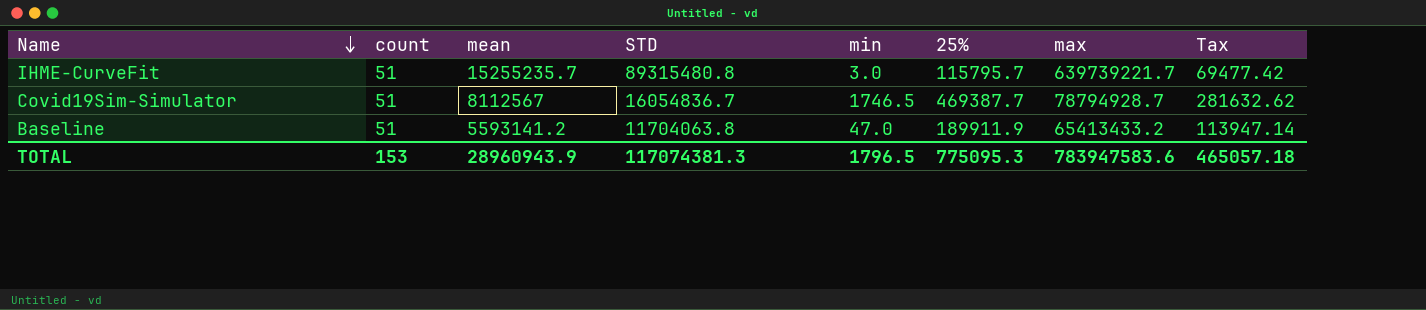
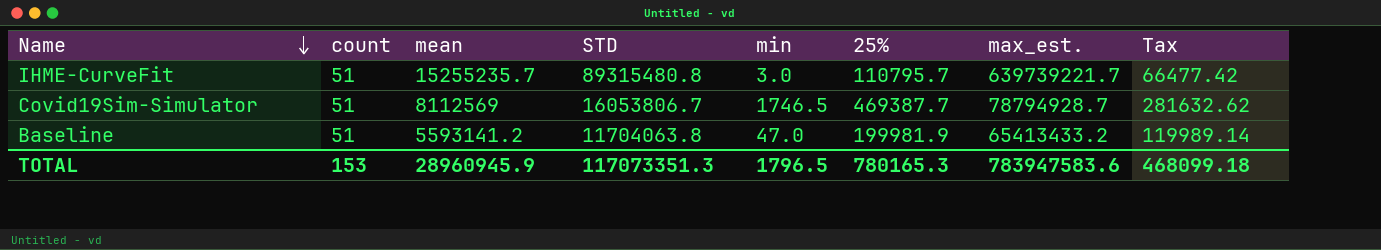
column name: max -> max_est.
IHME-CurveFit | 25%: 115795.7 -> 110795.7
IHME-CurveFit | Tax: 69477.42 -> 66477.42
Covid19Sim-Simulator | mean: 8112567 -> 8112569
Covid19Sim-Simulator | STD: 16054836.7 -> 16053806.7
Baseline | 25%: 189911.9 -> 199981.9
Baseline | Tax: 113947.14 -> 119989.14
TOTAL | mean: 28960943.9 -> 28960945.9
TOTAL | STD: 117074381.3 -> 117073351.3
TOTAL | 25%: 775095.3 -> 780165.3
TOTAL | Tax: 465057.18 -> 468099.18

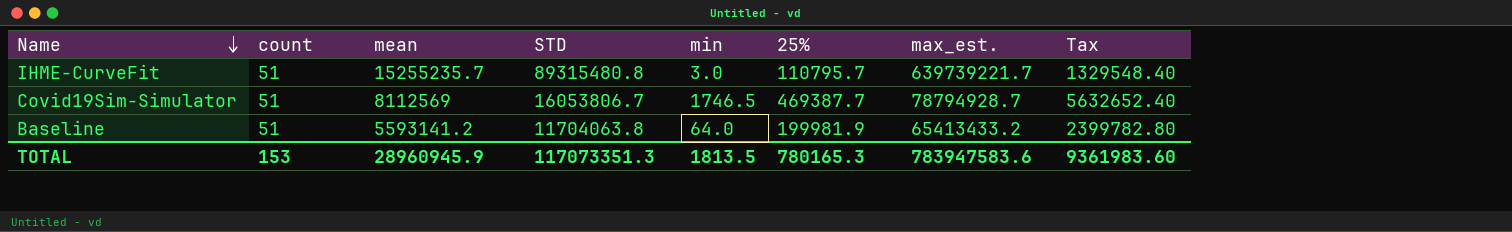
column Tax | formula: [25%] * 0.6 -> [25%] * 12
Baseline | min: 47.0 -> 64.0
TOTAL | min: 1796.5 -> 1813.5
TOTAL | Tax: 468099.18 -> 9361983.60

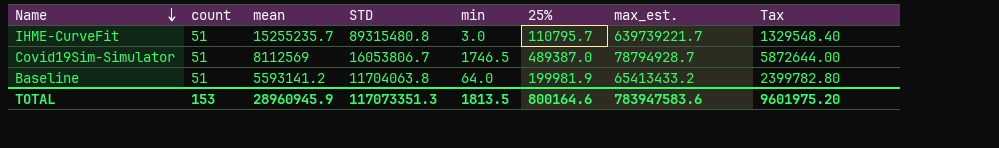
Covid19Sim-Simulator | 25%: 469387.7 -> 489387.0
Covid19Sim-Simulator | Tax: 5632652.40 -> 5872644.00
TOTAL | 25%: 780165.3 -> 800164.6
TOTAL | Tax: 9361983.60 -> 9601975.20

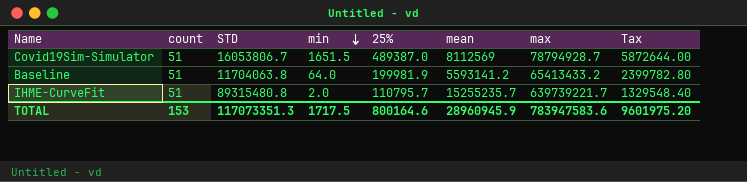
row order: Name descending -> min descending
column mean | position: 3 -> 6
column name: max_est. -> max
Covid19Sim-Simulator | min: 1746.5 -> 1651.5
IHME-CurveFit | min: 3.0 -> 2.0
TOTAL | min: 1813.5 -> 1717.5

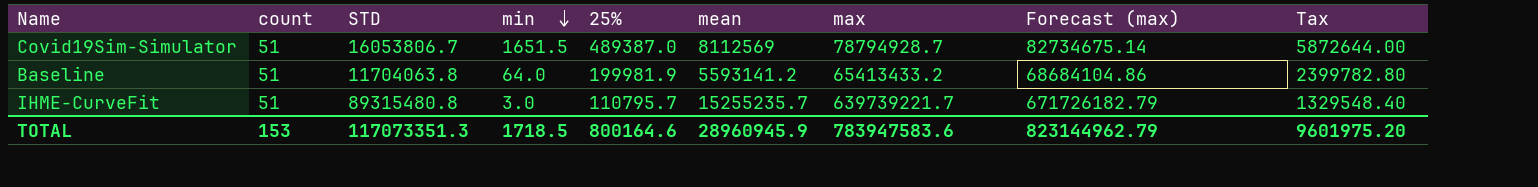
column Forecast (max) | formula: none -> [max] * 1.05
IHME-CurveFit | min: 2.0 -> 3.0
TOTAL | min: 1717.5 -> 1718.5

